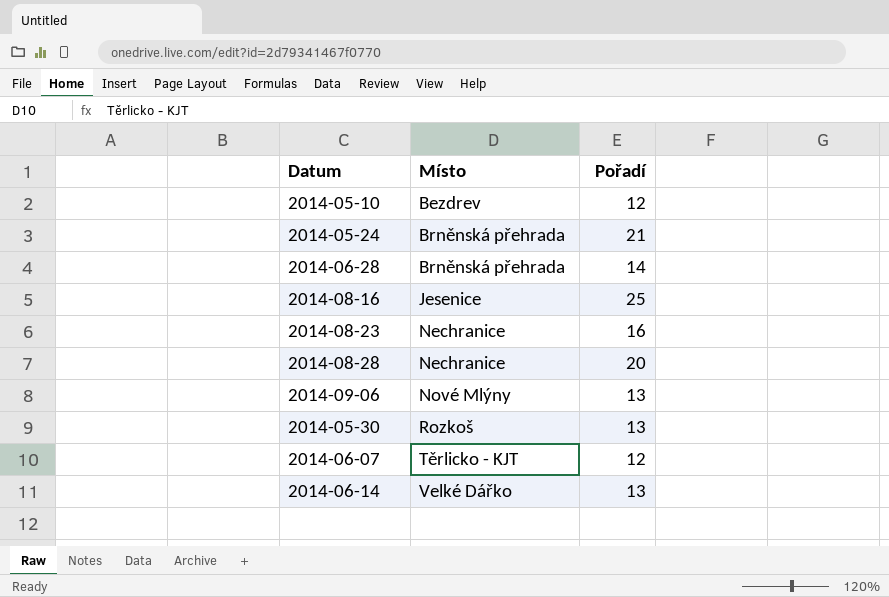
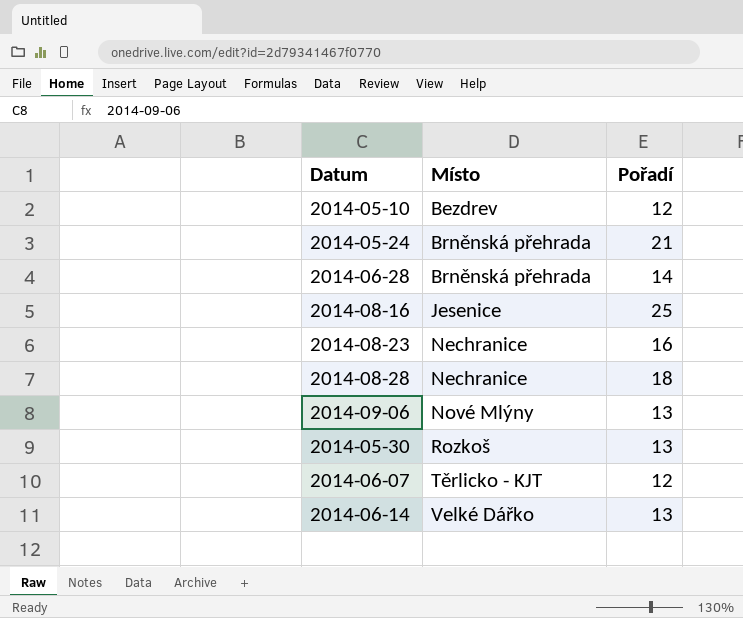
2014-08-28 | Pořadí: 20 -> 18

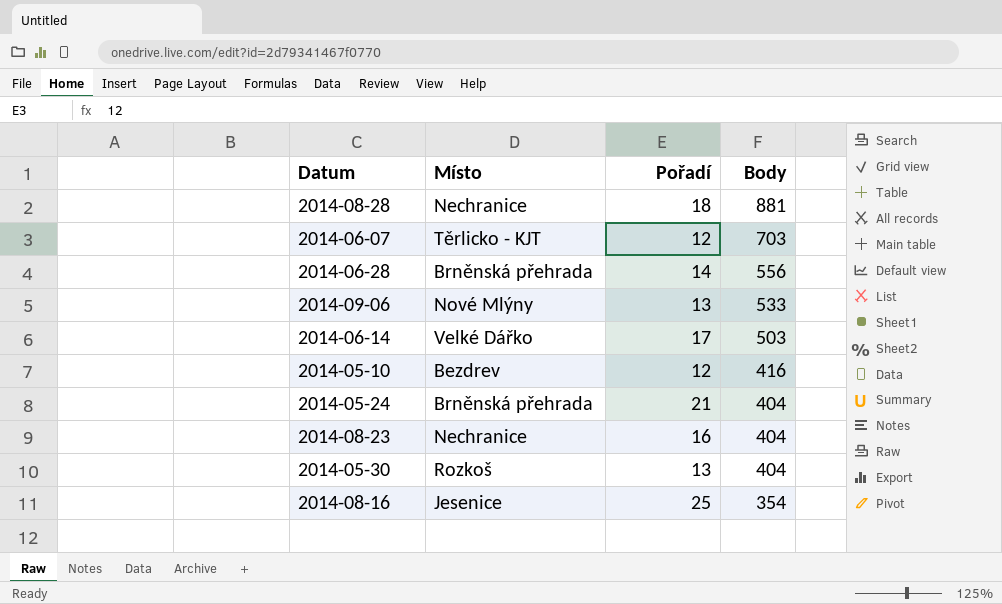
row order: Místo ascending -> Body descending
column Body | position: none -> 4
2014-06-14 | Pořadí: 13 -> 17

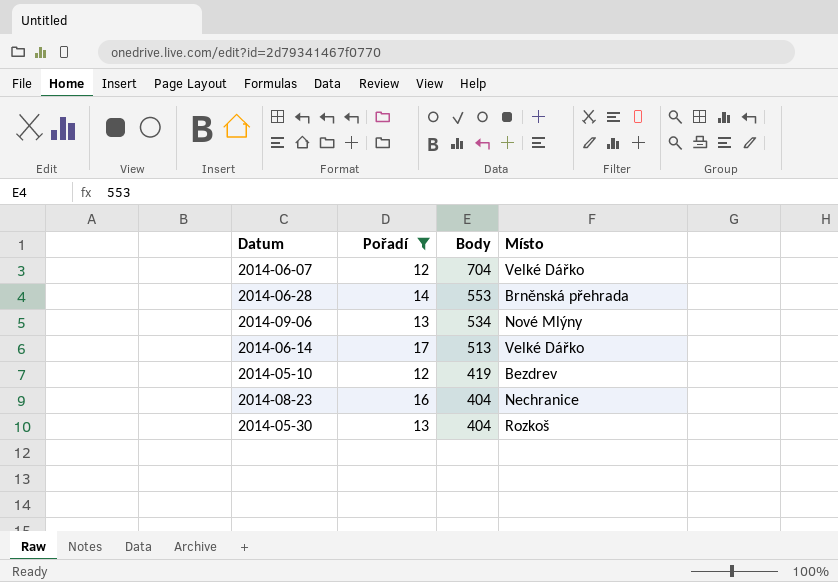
filter: none -> Pořadí <= 17
column Místo | position: 2 -> 4
2014-06-07 | Body: 703 -> 704
2014-06-07 | Místo: Těrlicko - KJT -> Velké Dářko
2014-06-28 | Body: 556 -> 553
2014-09-06 | Body: 533 -> 534
2014-06-14 | Body: 503 -> 513
2014-05-10 | Body: 416 -> 419

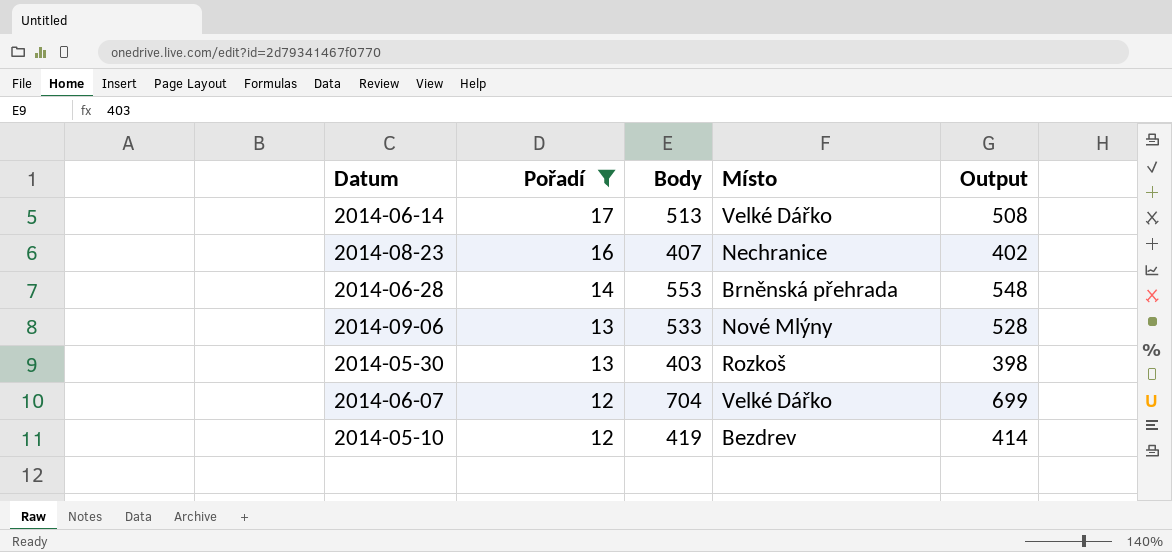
row order: Body descending -> Pořadí descending
column Output | formula: none -> [Body] - 5
2014-08-23 | Body: 404 -> 407
2014-09-06 | Body: 534 -> 533
2014-05-30 | Body: 404 -> 403

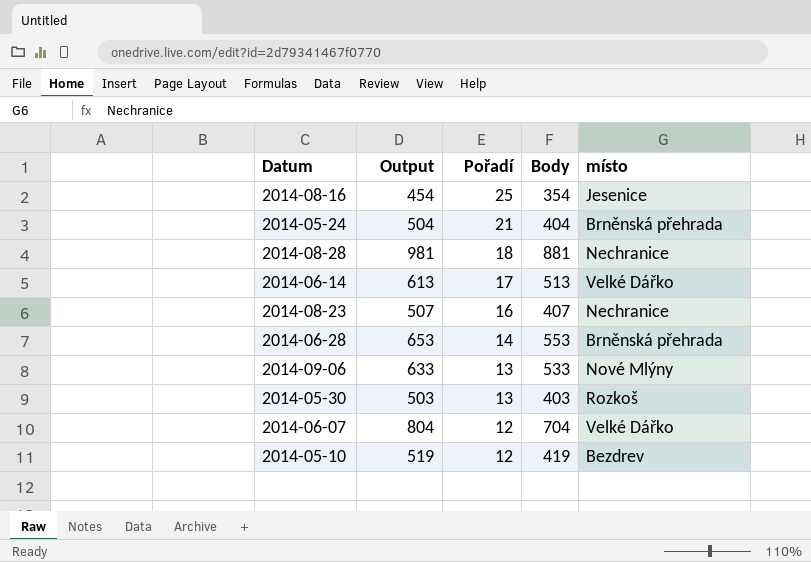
filter: Pořadí <= 17 -> none
column Output | formula: [Body] - 5 -> [Body] + 100
column Output | position: 5 -> 2
column name: Místo -> místo

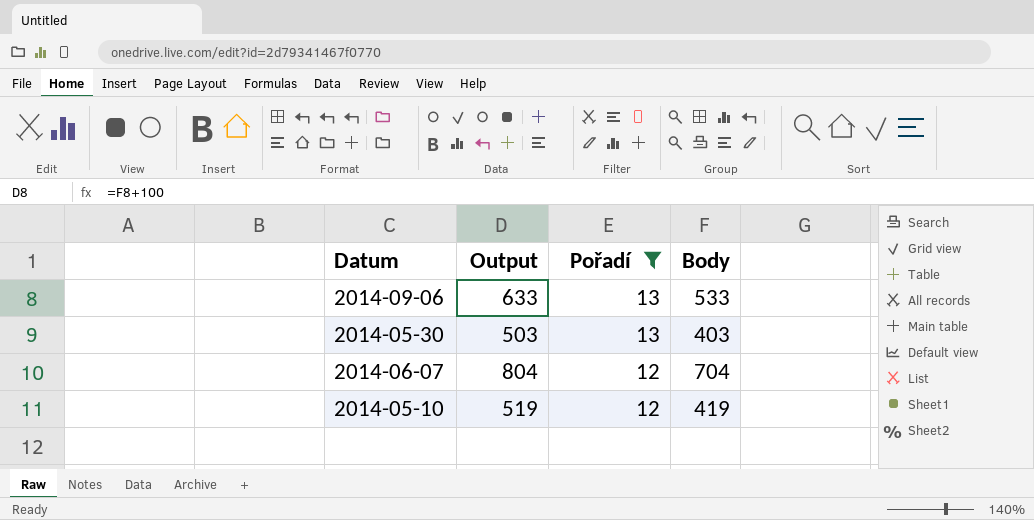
filter: none -> Pořadí <= 13
column místo | position: 5 -> none

